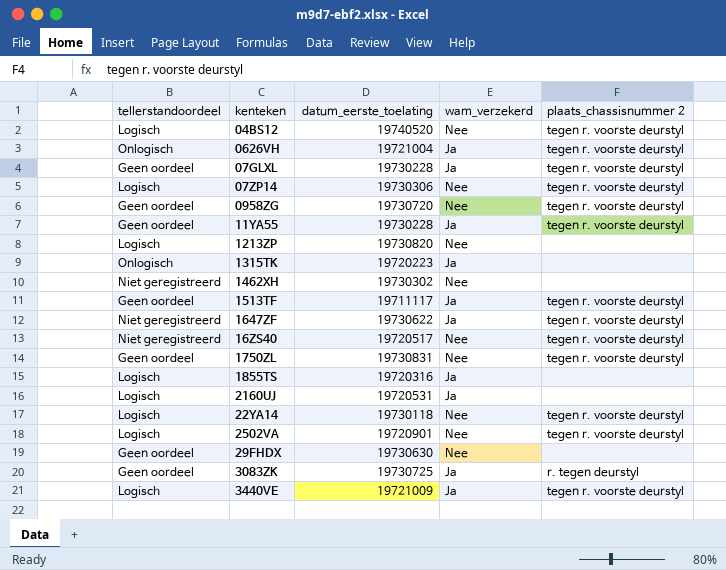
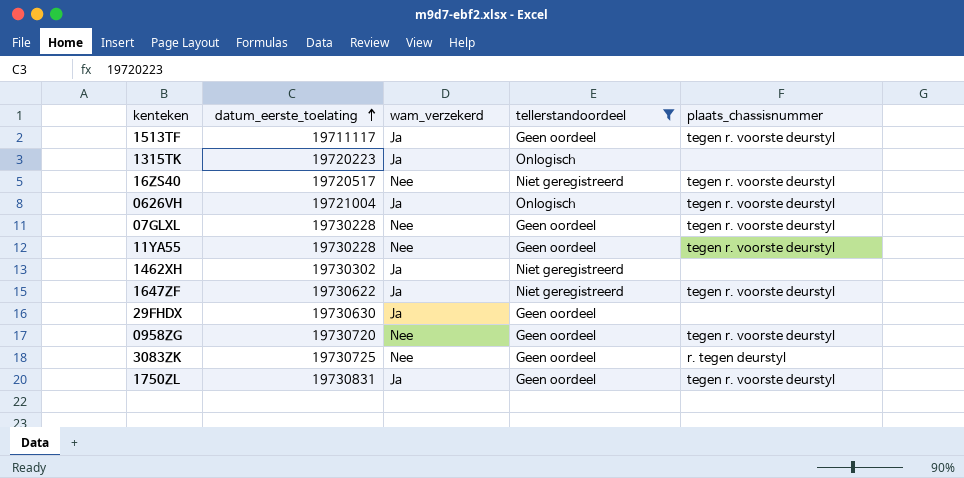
filter: none -> tellerstandoordeel != Logisch
row order: none -> datum_eerste_toelating ascending
column tellerstandoordeel | position: 1 -> 4
column name: plaats_chassisnummer 2 -> plaats_chassisnummer
07GLXL | wam_verzekerd: Ja -> Nee
11YA55 | wam_verzekerd: Ja -> Nee
1462XH | wam_verzekerd: Nee -> Ja
29FHDX | wam_verzekerd: Nee -> Ja
3083ZK | wam_verzekerd: Ja -> Nee
1750ZL | wam_verzekerd: Nee -> Ja

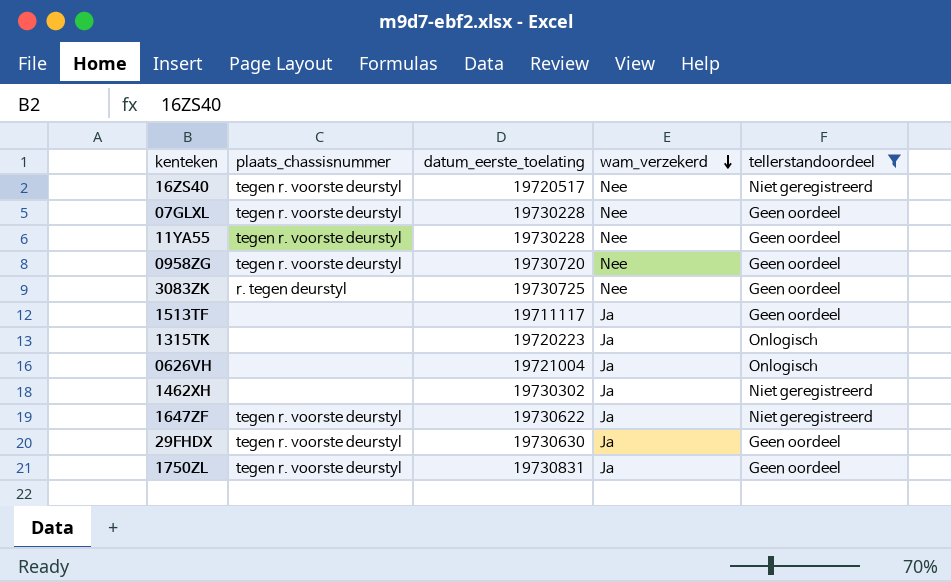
row order: datum_eerste_toelating ascending -> wam_verzekerd descending
column plaats_chassisnummer | position: 5 -> 2
1513TF | plaats_chassisnummer: tegen r. voorste deurstyl -> none
0626VH | plaats_chassisnummer: tegen r. voorste deurstyl -> none
29FHDX | plaats_chassisnummer: none -> tegen r. voorste deurstyl

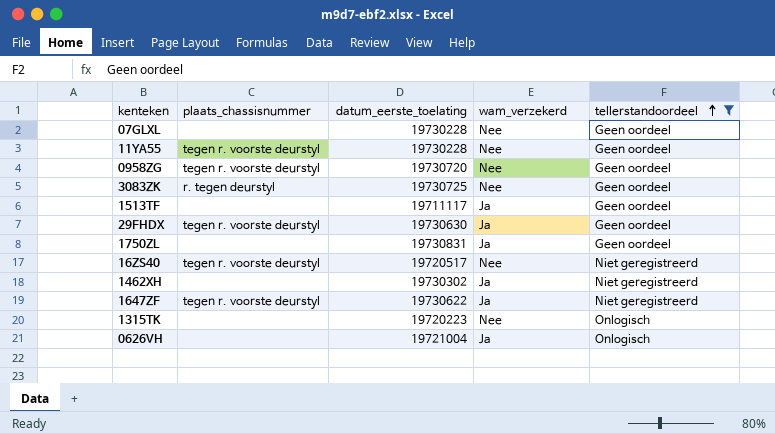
row order: wam_verzekerd descending -> tellerstandoordeel ascending
07GLXL | plaats_chassisnummer: tegen r. voorste deurstyl -> none
1750ZL | plaats_chassisnummer: tegen r. voorste deurstyl -> none
1315TK | wam_verzekerd: Ja -> Nee

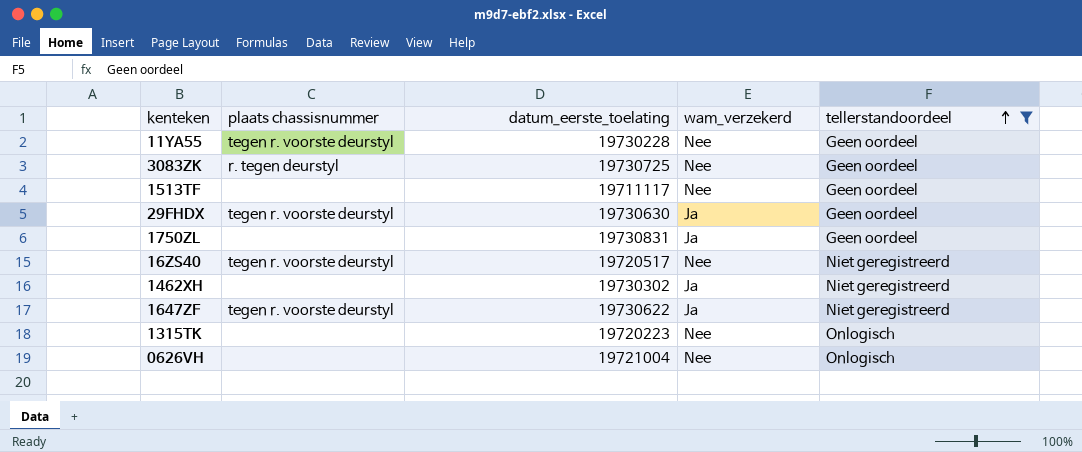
column name: plaats_chassisnummer -> plaats chassisnummer
row 07GLXL: none | 19730228 | Nee | Geen oordeel -> none
row 0958ZG: tegen r. voorste deurstyl | 19730720 | Nee | Geen oordeel -> none
1513TF | wam_verzekerd: Ja -> Nee
0626VH | wam_verzekerd: Ja -> Nee

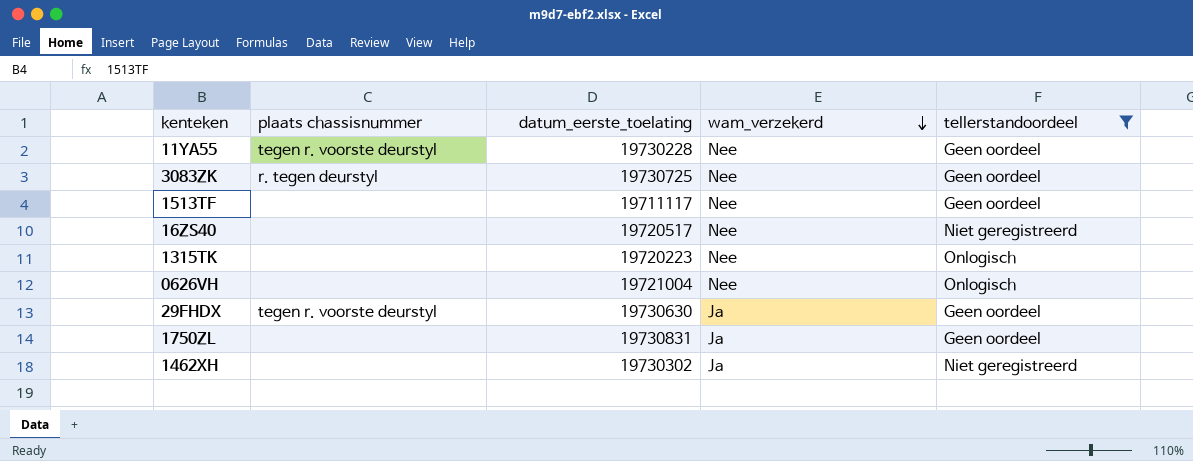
row order: tellerstandoordeel ascending -> wam_verzekerd descending
row 1647ZF: tegen r. voorste deurstyl | 19730622 | Ja | Niet geregistreerd -> none
16ZS40 | plaats chassisnummer: tegen r. voorste deurstyl -> none

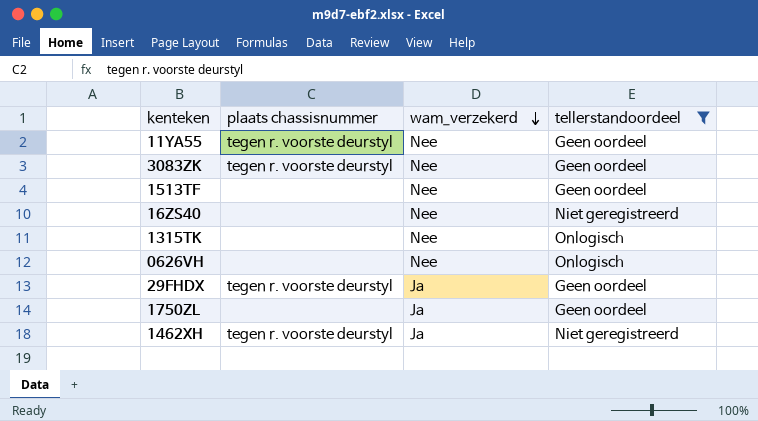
column datum_eerste_toelating | position: 3 -> none
3083ZK | plaats chassisnummer: r. tegen deurstyl -> tegen r. voorste deurstyl
1462XH | plaats chassisnummer: none -> tegen r. voorste deurstyl

